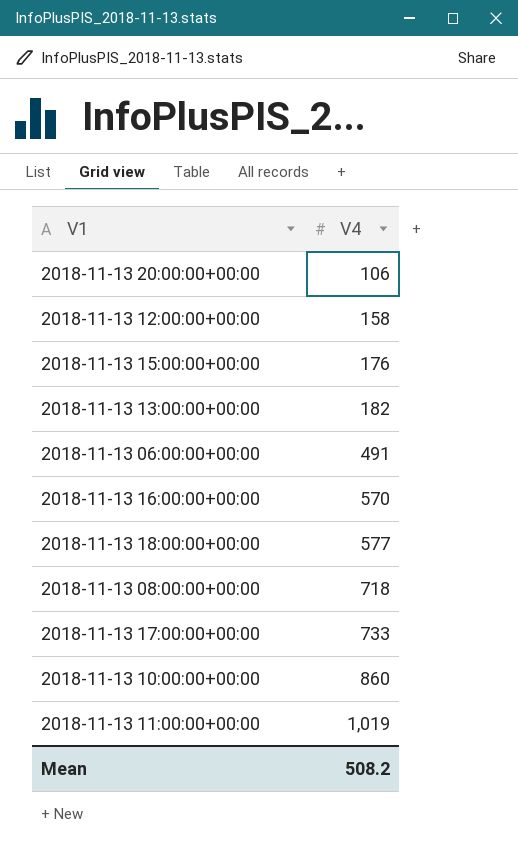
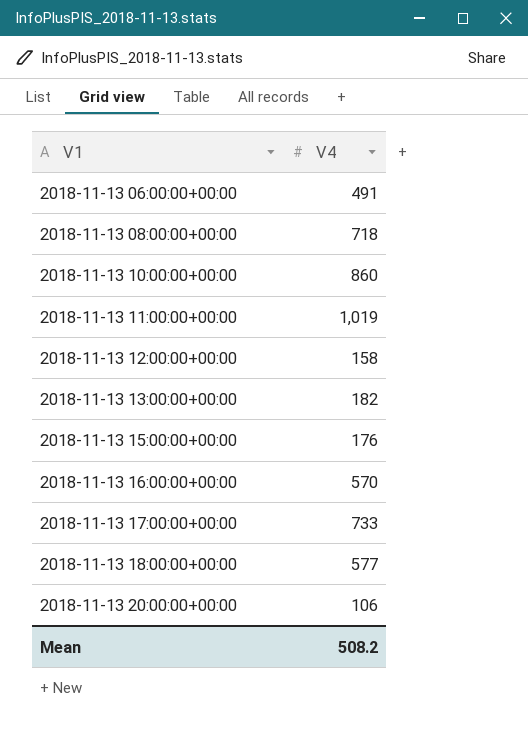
row order: V4 ascending -> V1 ascending

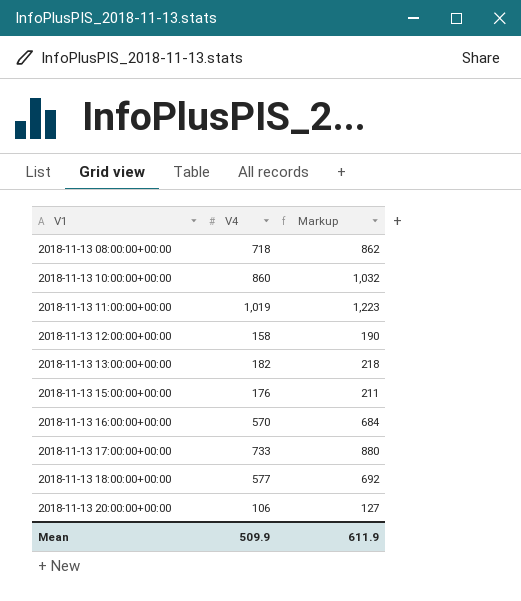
column Markup | formula: none -> [V4] * 1.2
row 2018-11-13 06:00:00+00:00: 491 -> none
Mean | V4: 508.2 -> 509.9

